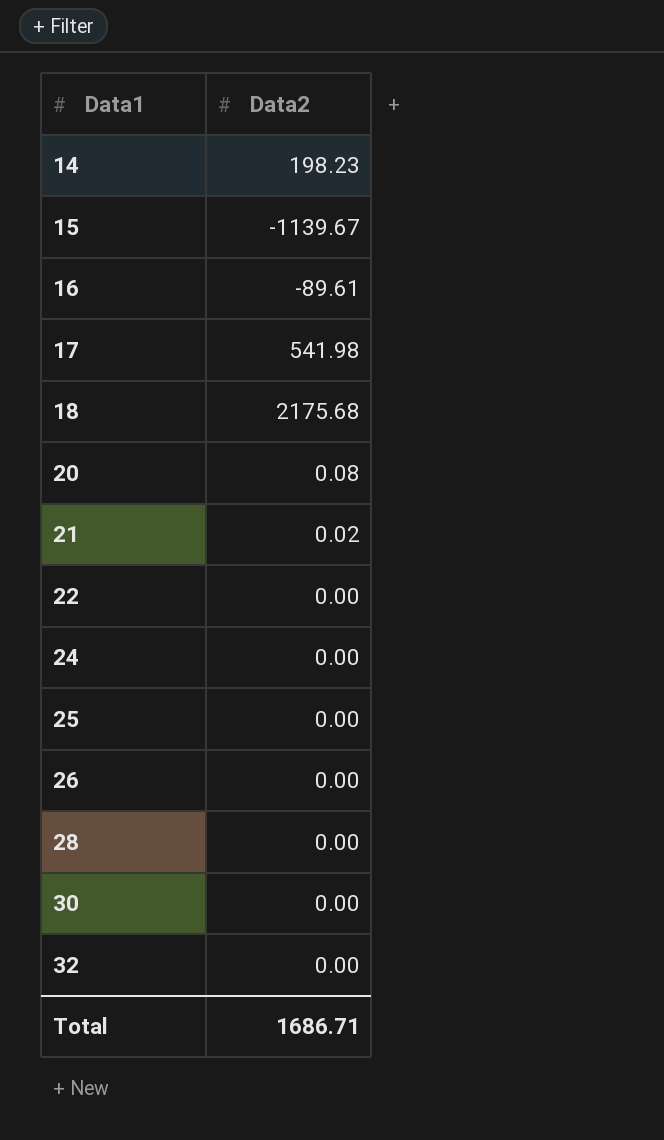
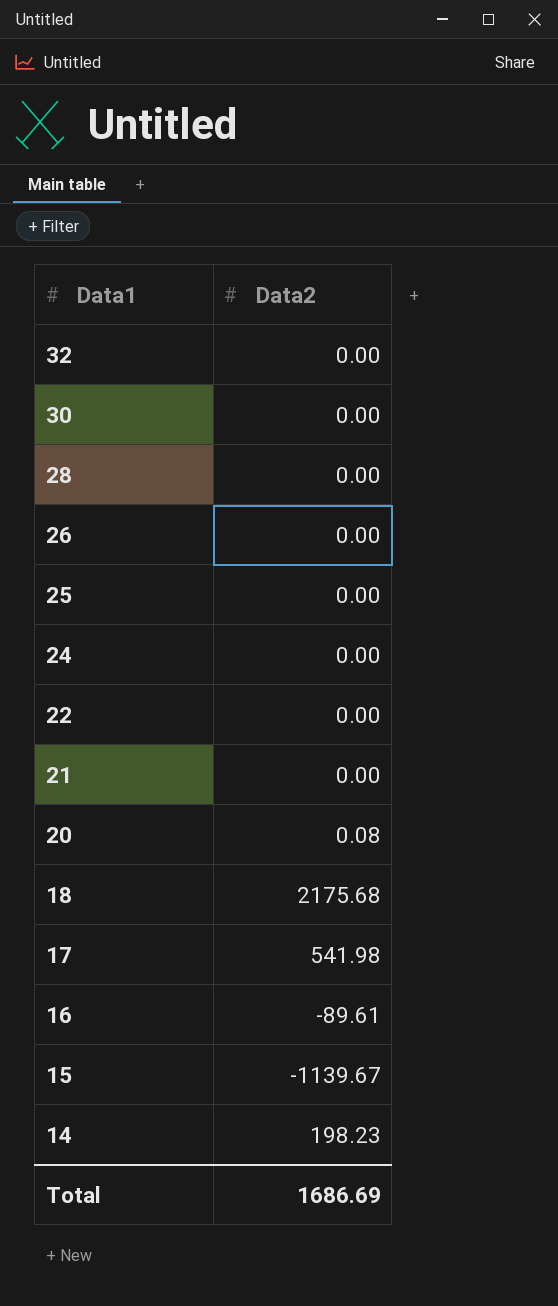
row order: Data1 ascending -> Data1 descending
21 | Data2: 0.02 -> 0.00
Total | Data2: 1686.71 -> 1686.69

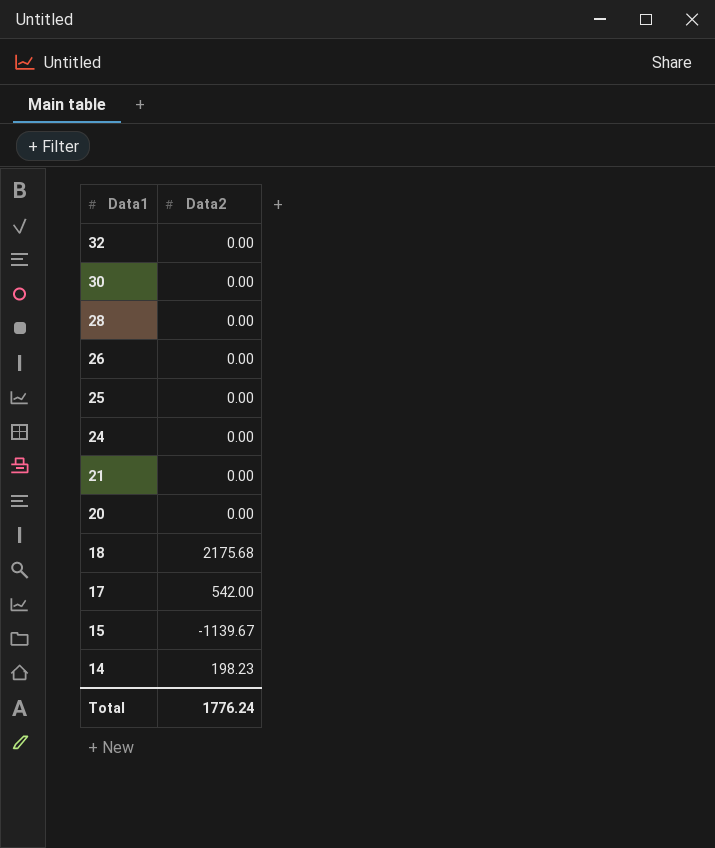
row 22: 0.00 -> none
row 16: -89.61 -> none
20 | Data2: 0.08 -> 0.00
17 | Data2: 541.98 -> 542.00
Total | Data2: 1686.69 -> 1776.24

